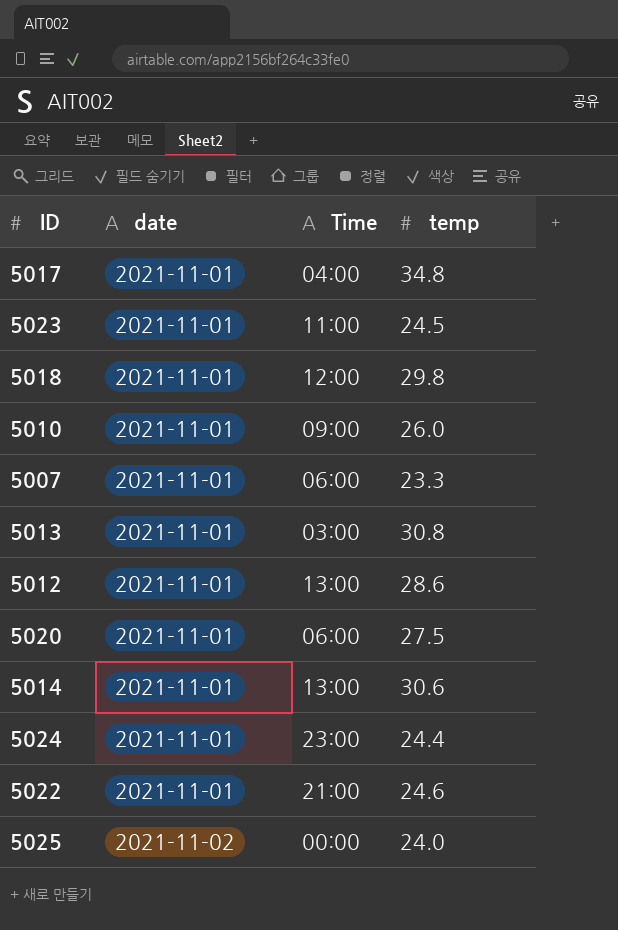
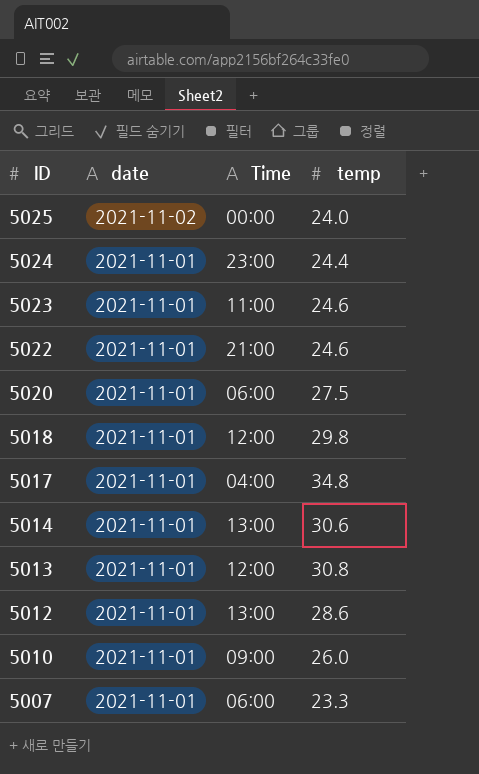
row order: date ascending -> ID descending
5023 | temp: 24.5 -> 24.6
5013 | Time: 03:00 -> 12:00

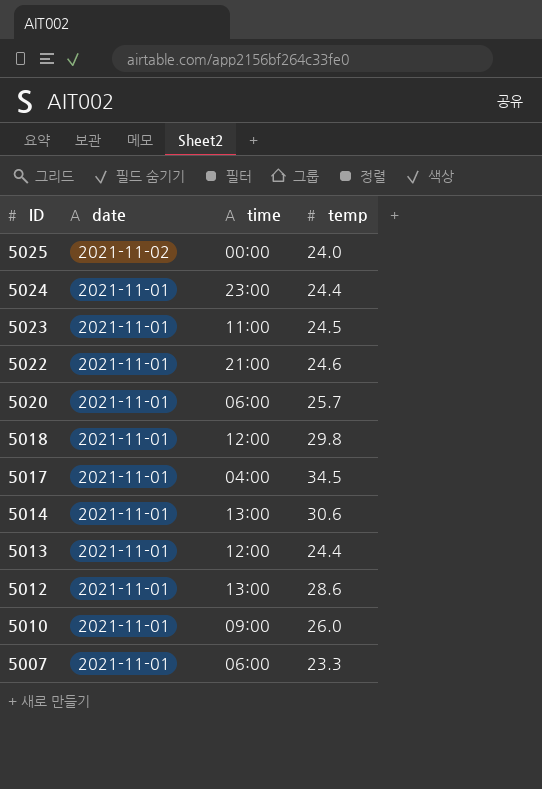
column name: Time -> time
5023 | temp: 24.6 -> 24.5
5020 | temp: 27.5 -> 25.7
5017 | temp: 34.8 -> 34.5
5013 | temp: 30.8 -> 24.4

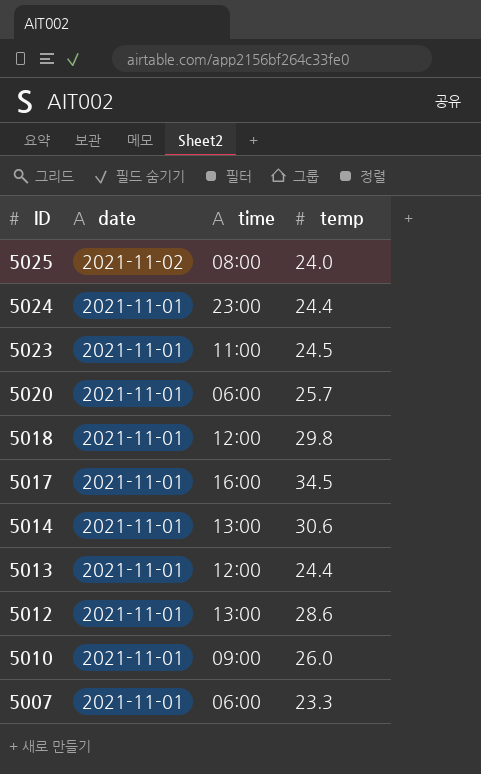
row 5022: 2021-11-01 | 21:00 | 24.6 -> none
5025 | time: 00:00 -> 08:00
5017 | time: 04:00 -> 16:00

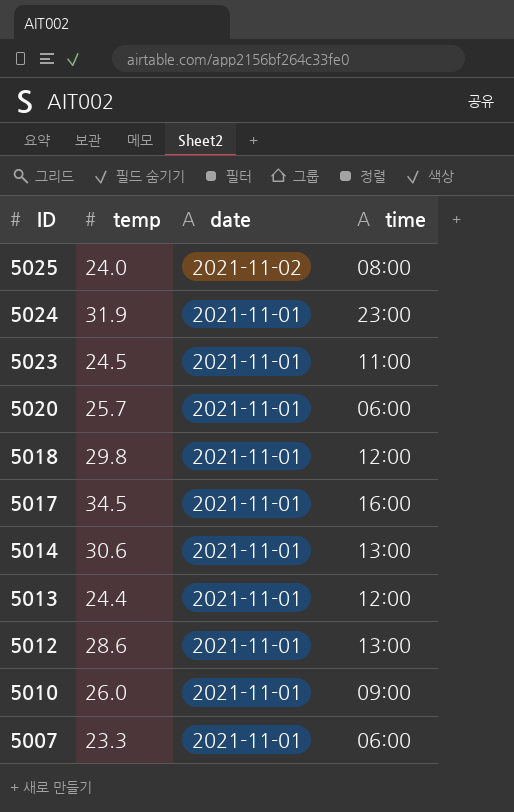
column temp | position: 4 -> 2
5024 | temp: 24.4 -> 31.9

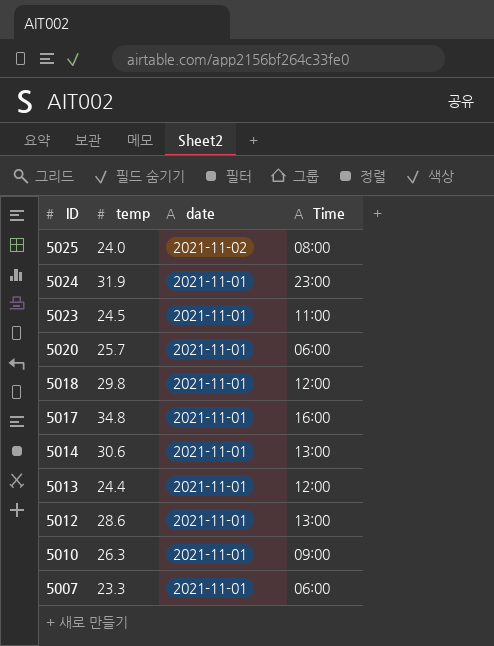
column name: time -> Time
5017 | temp: 34.5 -> 34.8
5010 | temp: 26.0 -> 26.3

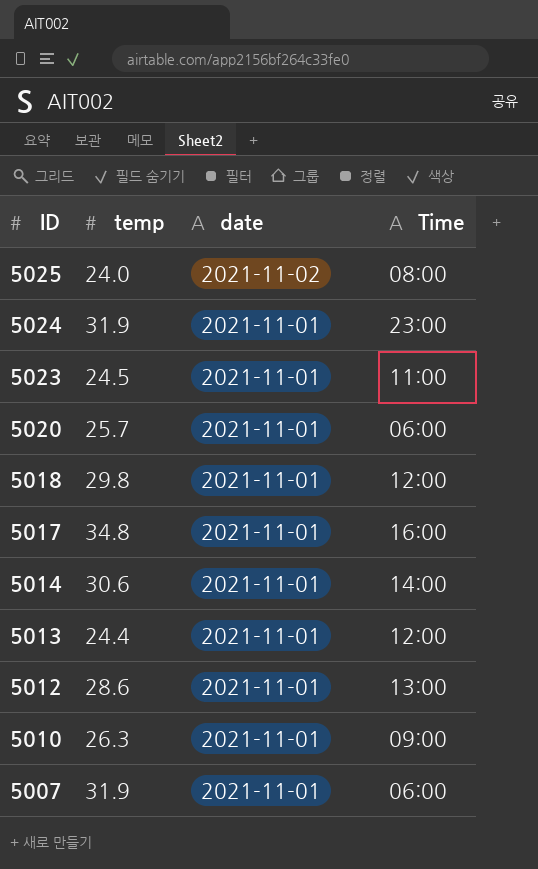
5014 | Time: 13:00 -> 14:00
5007 | temp: 23.3 -> 31.9

